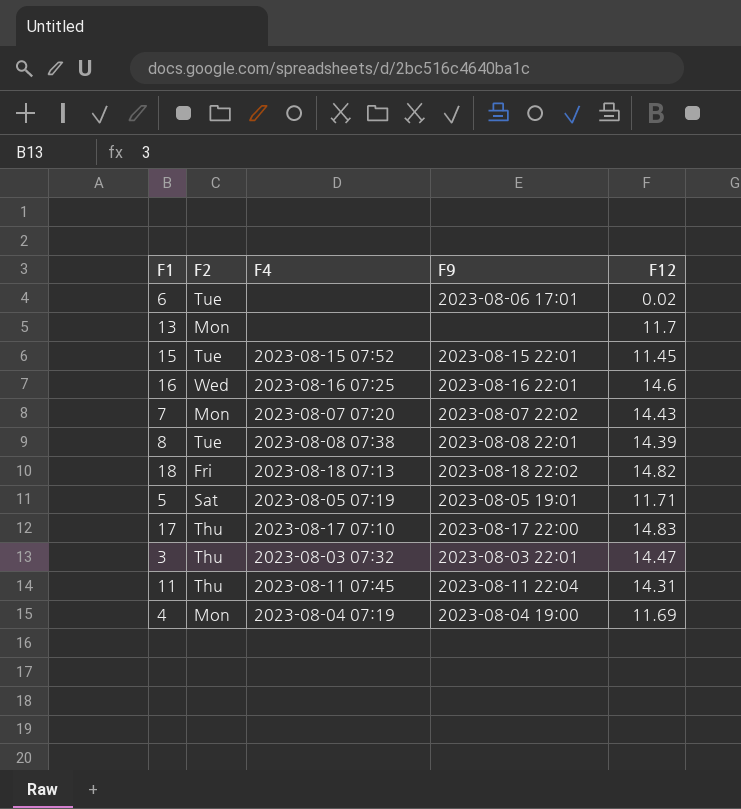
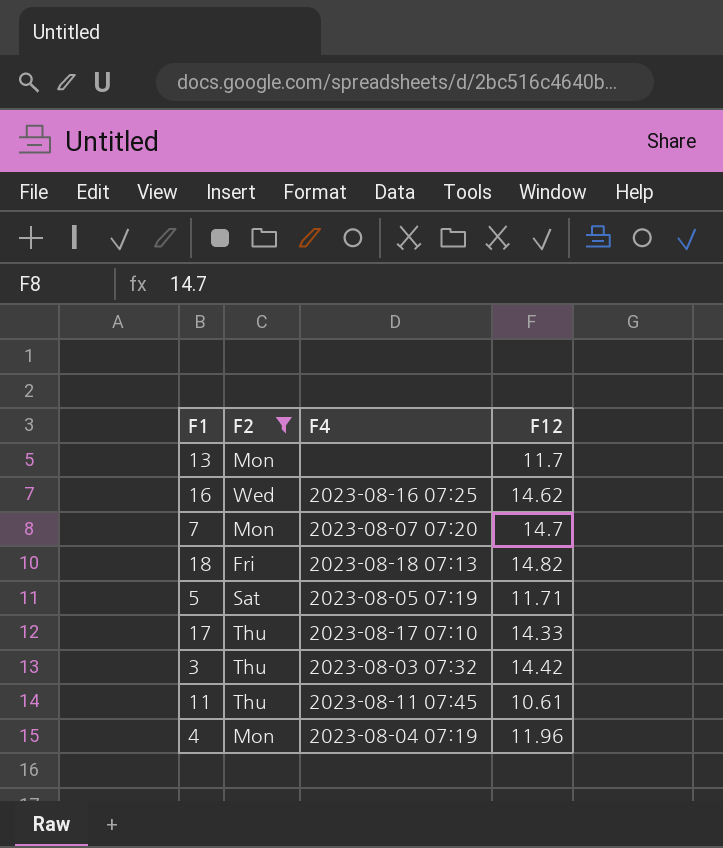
filter: none -> F2 != Tue
column F9 | position: 4 -> none
16 | F12: 14.6 -> 14.62
7 | F12: 14.43 -> 14.7
17 | F12: 14.83 -> 14.33
3 | F12: 14.47 -> 14.42
11 | F12: 14.31 -> 10.61
4 | F12: 11.69 -> 11.96

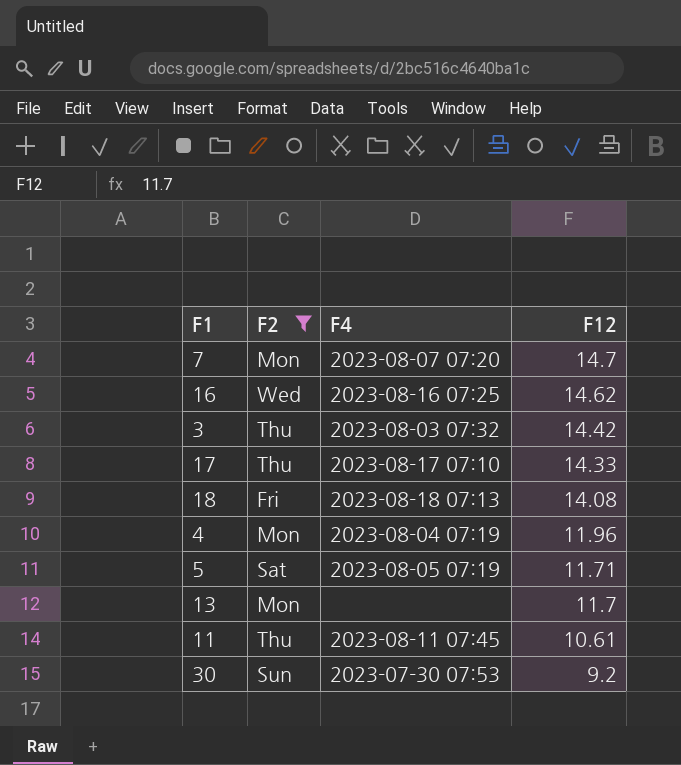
row order: none -> F12 descending
18 | F12: 14.82 -> 14.08
row 30: none -> Sun | 2023-07-30 07:53 | 9.2

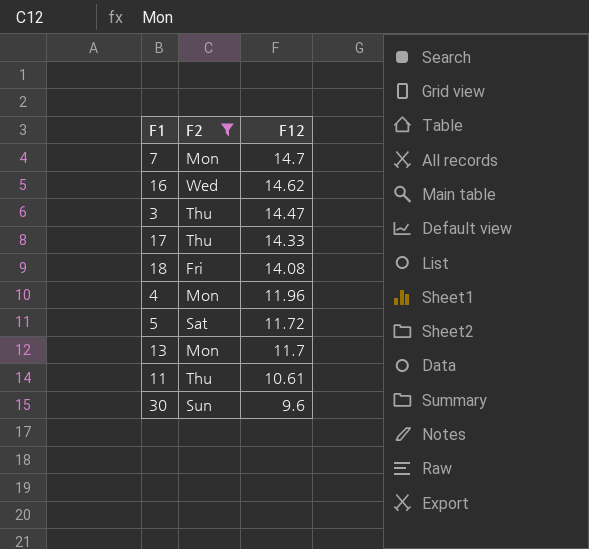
column F4 | position: 3 -> none
3 | F12: 14.42 -> 14.47
5 | F12: 11.71 -> 11.72
30 | F12: 9.2 -> 9.6

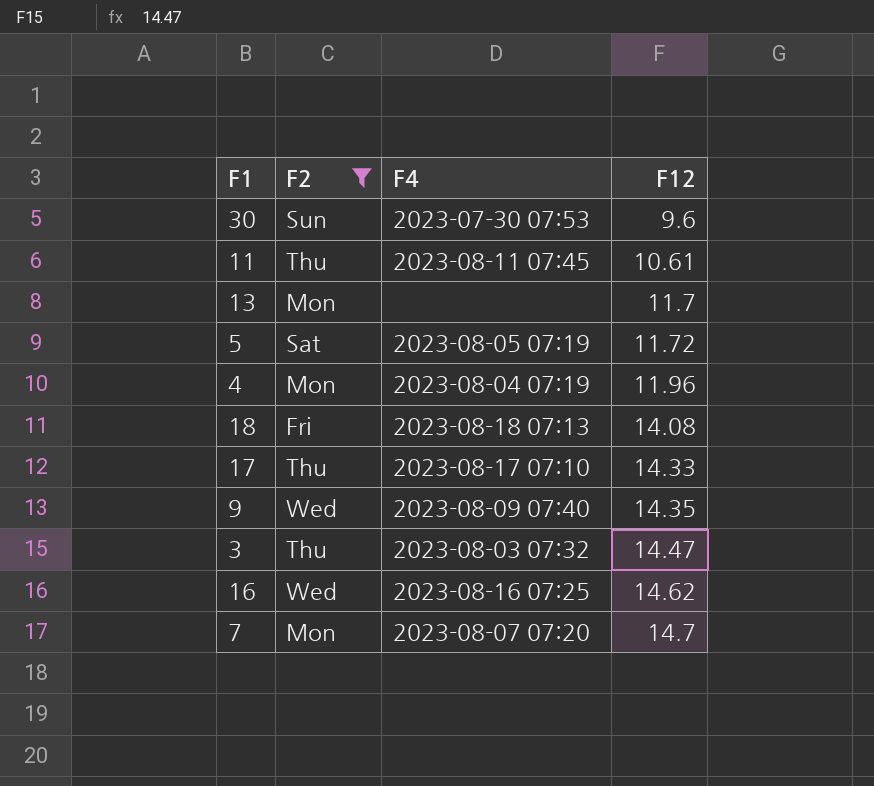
row order: F12 descending -> F12 ascending
column F4 | position: none -> 3
row 9: none -> Wed | 2023-08-09 07:40 | 14.35

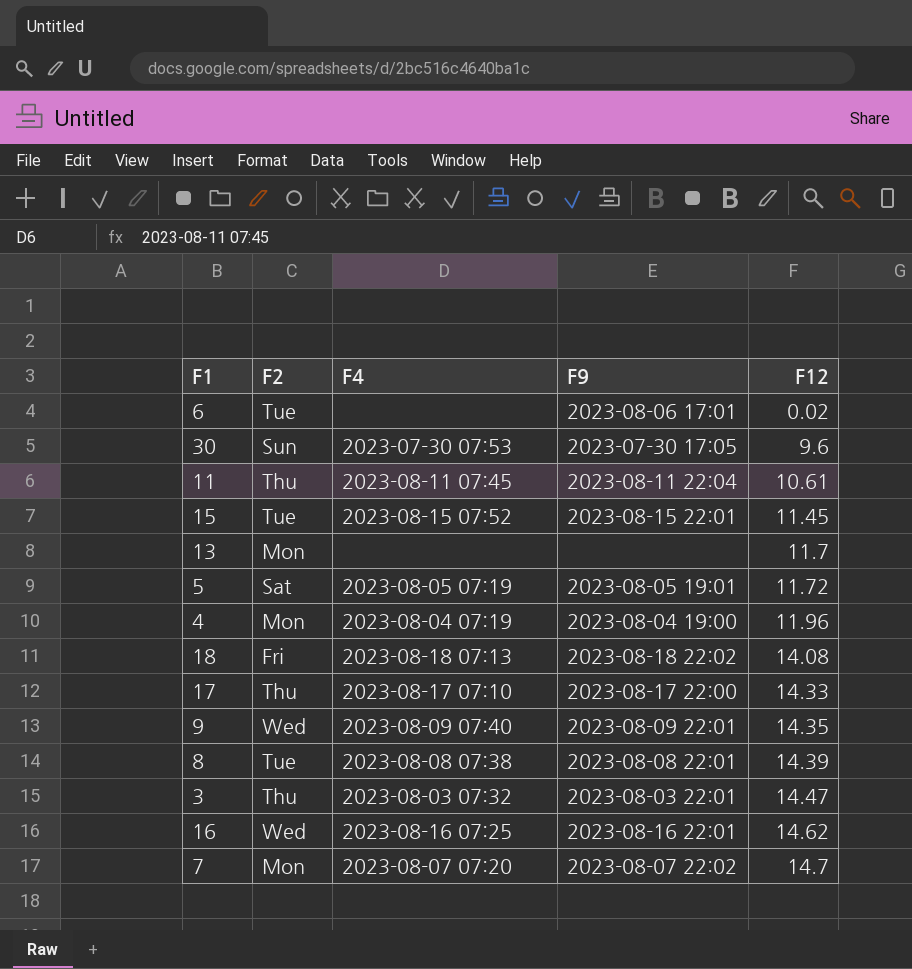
filter: F2 != Tue -> none
column F9 | position: none -> 4

